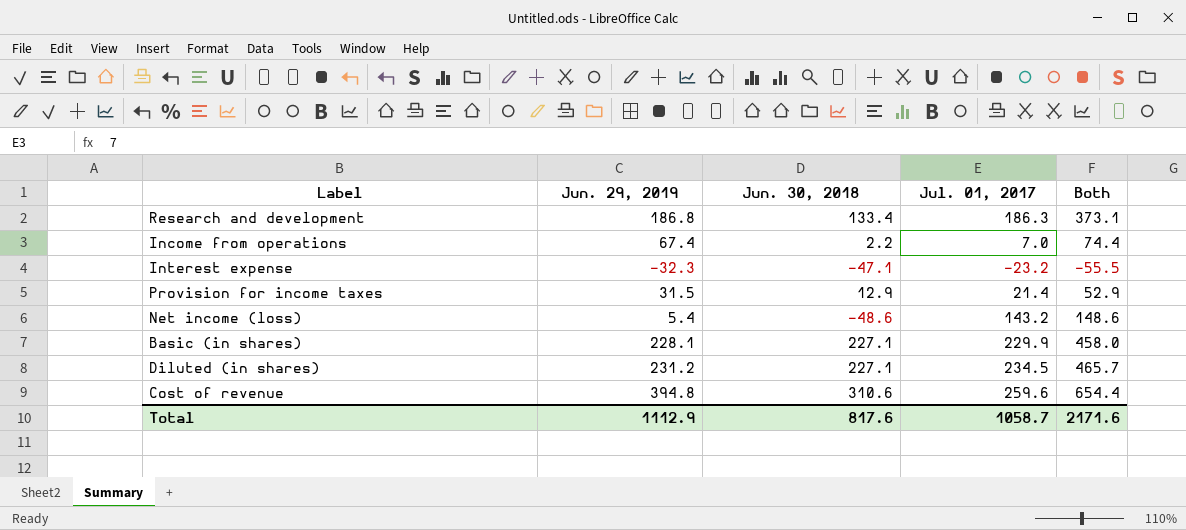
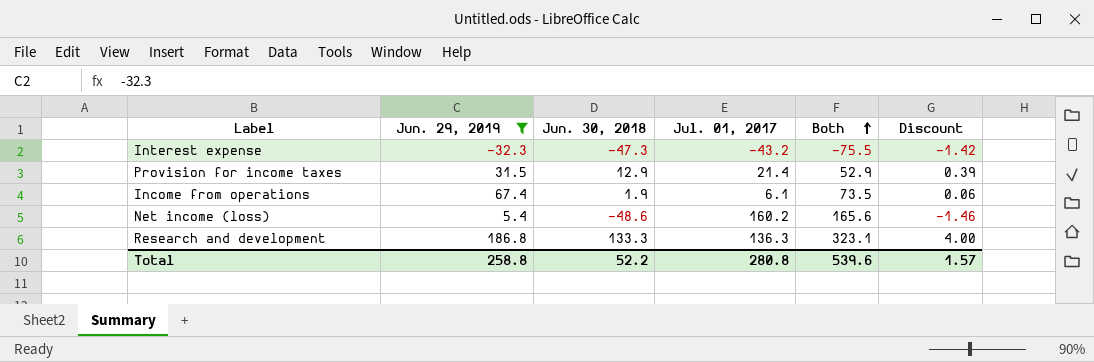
filter: none -> Jun. 29, 2019 <= 186.8
row order: none -> Both ascending
column Discount | formula: none -> [Jun. 30, 2018] * 0.03
Interest expense | Jun. 30, 2018: -47.1 -> -47.3
Interest expense | Jul. 01, 2017: -23.2 -> -43.2
Interest expense | Both: -55.5 -> -75.5
Income from operations | Jun. 30, 2018: 2.2 -> 1.9
Income from operations | Jul. 01, 2017: 7.0 -> 6.1
Income from operations | Both: 74.4 -> 73.5
Net income (loss) | Jul. 01, 2017: 143.2 -> 160.2
Net income (loss) | Both: 148.6 -> 165.6
Research and development | Jun. 30, 2018: 133.4 -> 133.3
Research and development | Jul. 01, 2017: 186.3 -> 136.3
Research and development | Both: 373.1 -> 323.1
Total | Jun. 29, 2019: 1112.9 -> 258.8
Total | Jun. 30, 2018: 817.6 -> 52.2
Total | Jul. 01, 2017: 1058.7 -> 280.8
Total | Both: 2171.6 -> 539.6

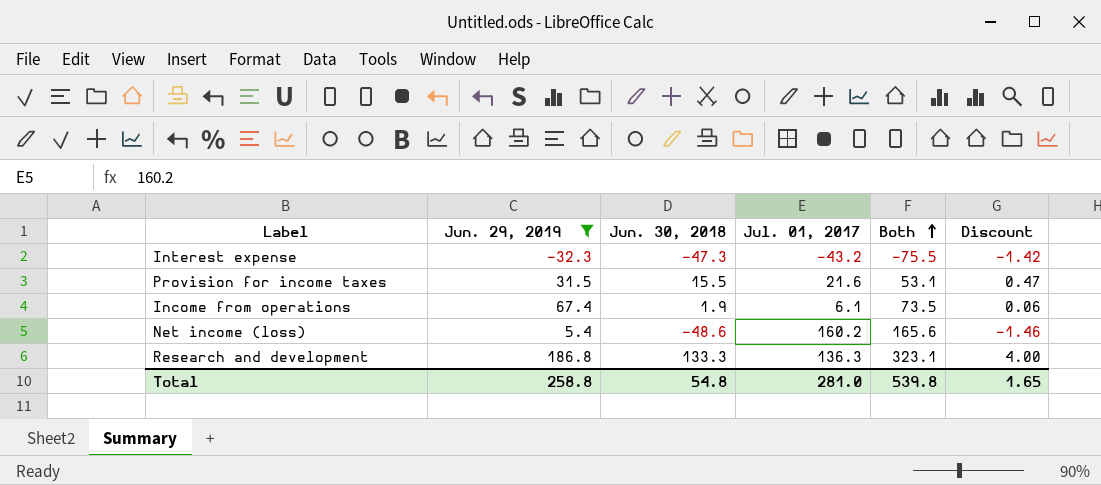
Provision for income taxes | Jun. 30, 2018: 12.9 -> 15.5
Provision for income taxes | Jul. 01, 2017: 21.4 -> 21.6
Provision for income taxes | Both: 52.9 -> 53.1
Provision for income taxes | Discount: 0.39 -> 0.47
Total | Jun. 30, 2018: 52.2 -> 54.8
Total | Jul. 01, 2017: 280.8 -> 281.0
Total | Both: 539.6 -> 539.8
Total | Discount: 1.57 -> 1.65

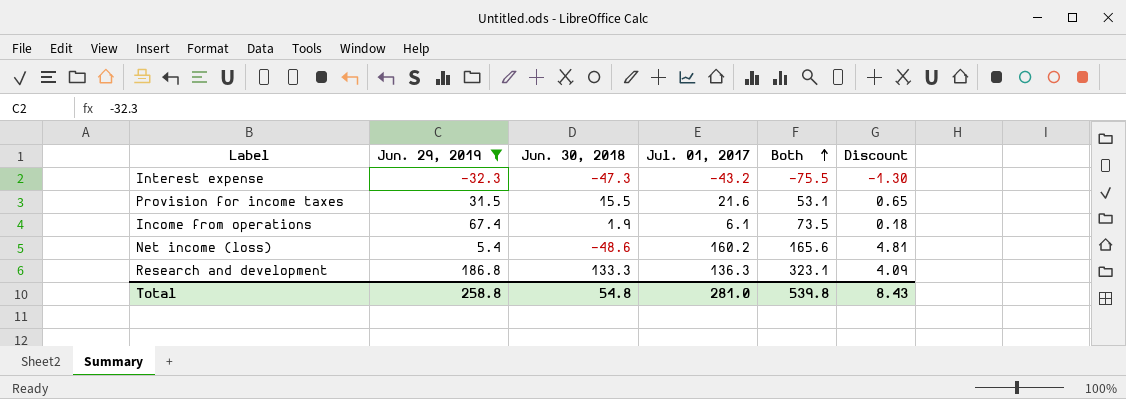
column Discount | formula: [Jun. 30, 2018] * 0.03 -> [Jul. 01, 2017] * 0.03
Total | Discount: 1.65 -> 8.43

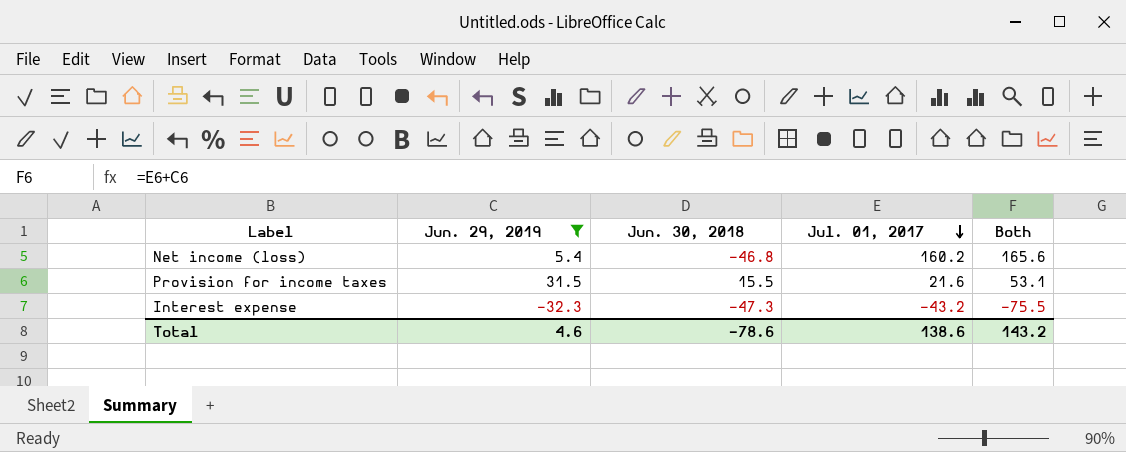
row order: Both ascending -> Jul. 01, 2017 descending
column Discount | formula: [Jul. 01, 2017] * 0.03 -> none
row Income from operations: 67.4 | 1.9 | 6.1 | 73.5 | 0.18 -> none
row Research and development: 186.8 | 133.3 | 136.3 | 323.1 | 4.09 -> none
Net income (loss) | Jun. 30, 2018: -48.6 -> -46.8
Total | Jun. 29, 2019: 258.8 -> 4.6
Total | Jun. 30, 2018: 54.8 -> -78.6
Total | Jul. 01, 2017: 281.0 -> 138.6
Total | Both: 539.8 -> 143.2

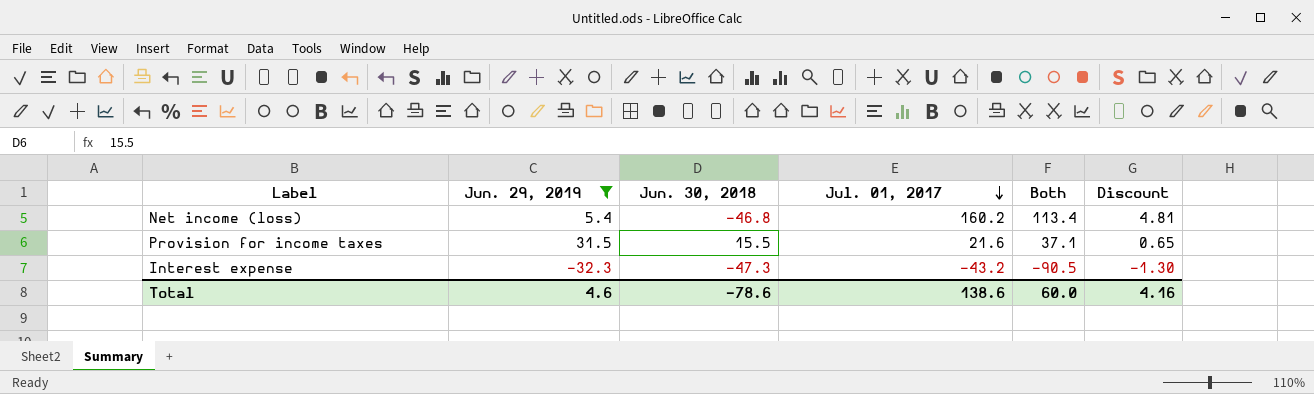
column Both | formula: [Jun. 29, 2019] + [Jul. 01, 2017] -> [Jun. 30, 2018] + [Jul. 01, 2017]
column Discount | formula: none -> [Jul. 01, 2017] * 0.03
Total | Both: 143.2 -> 60.0

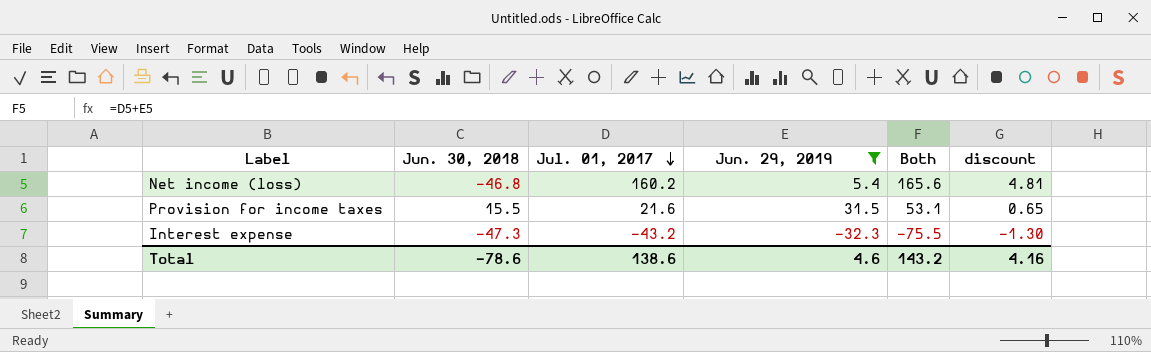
column Jun. 29, 2019 | position: 2 -> 4
column Both | formula: [Jun. 30, 2018] + [Jul. 01, 2017] -> [Jul. 01, 2017] + [Jun. 29, 2019]
column name: Discount -> discount
Total | Both: 60.0 -> 143.2

